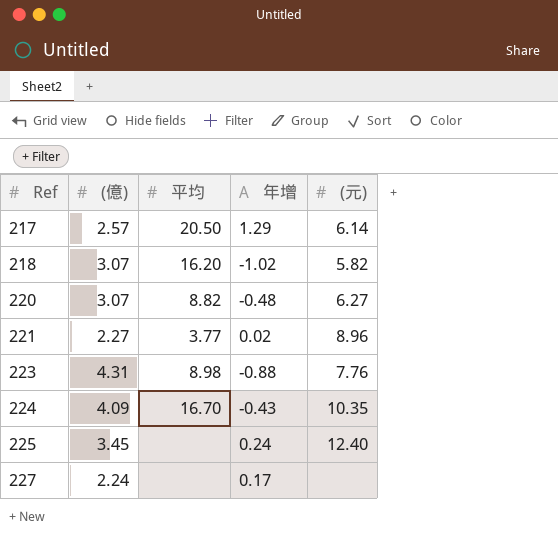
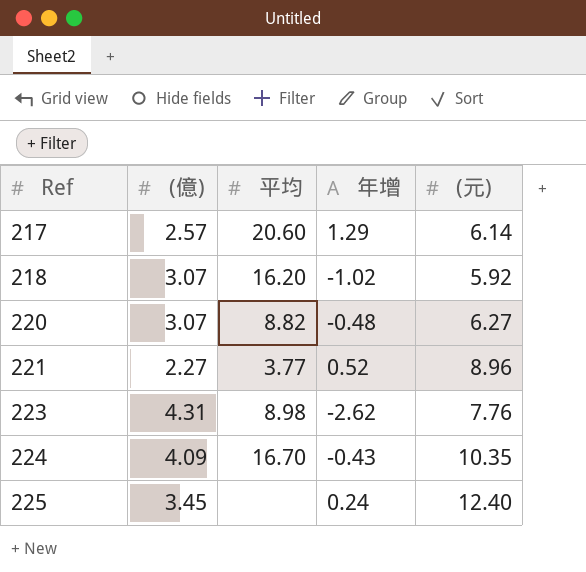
row 227: 2.24 | none | 0.17 | none -> none
217 | 平均: 20.50 -> 20.60
218 | (元): 5.82 -> 5.92
221 | 年增: 0.02 -> 0.52
223 | 年增: -0.88 -> -2.62

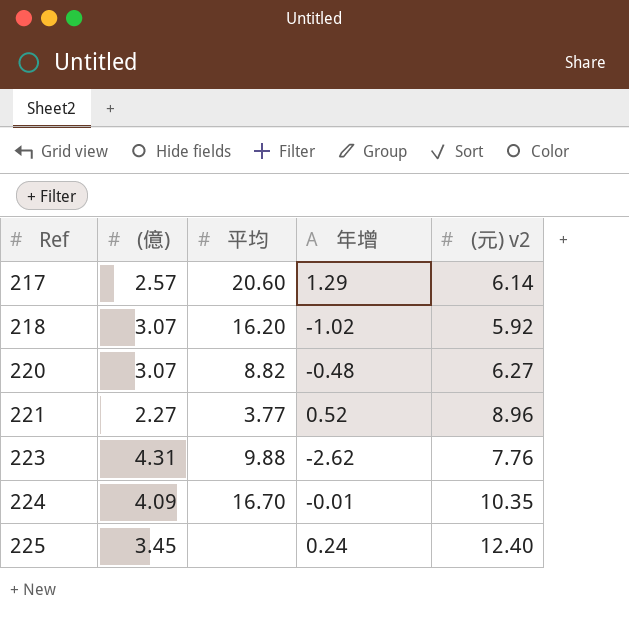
column name: (元) -> (元) v2
223 | 平均: 8.98 -> 9.88
224 | 年增: -0.43 -> -0.01

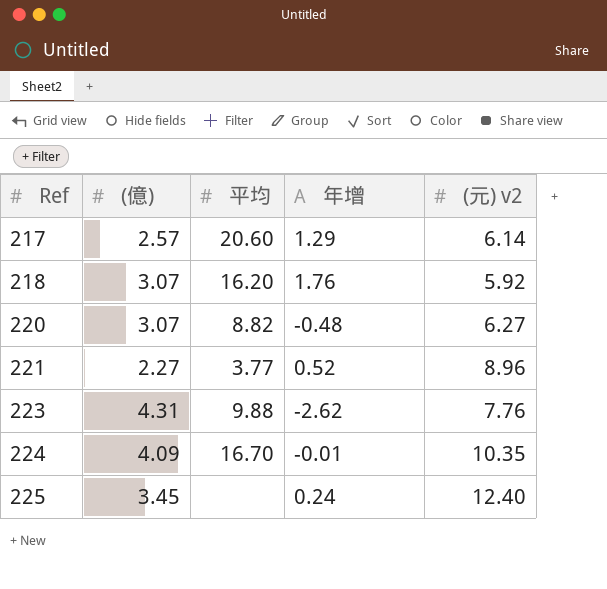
218 | 年增: -1.02 -> 1.76

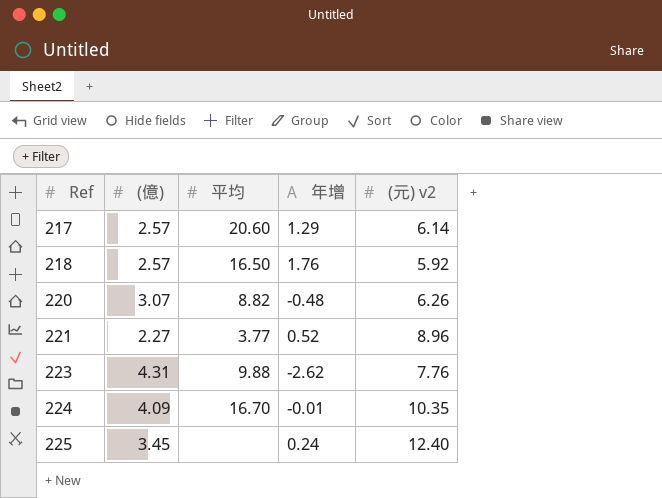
218 | (億): 3.07 -> 2.57
218 | 平均: 16.20 -> 16.50
220 | (元) v2: 6.27 -> 6.26

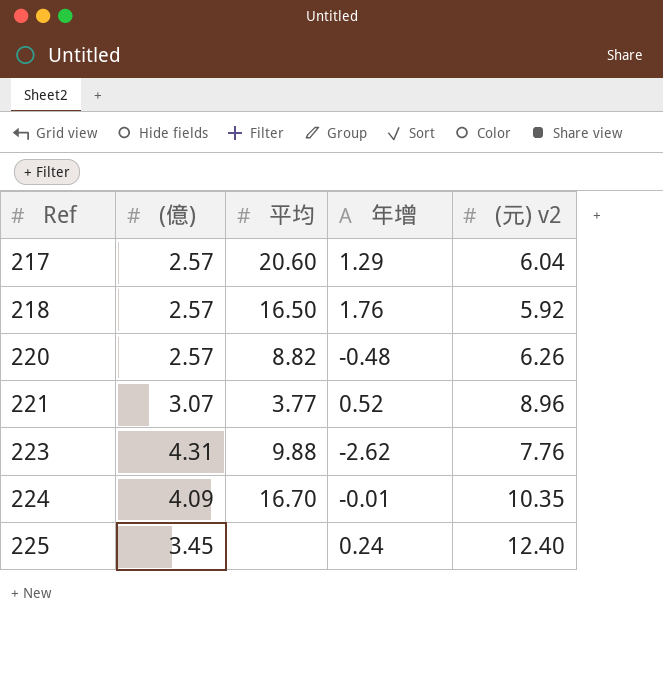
217 | (元) v2: 6.14 -> 6.04
220 | (億): 3.07 -> 2.57
221 | (億): 2.27 -> 3.07

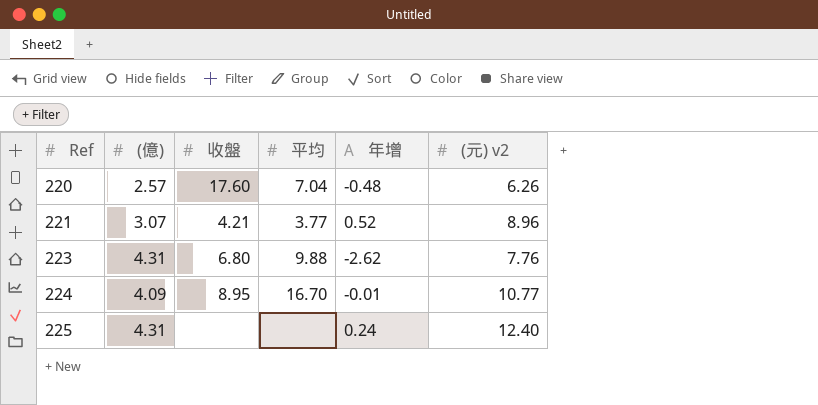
column 收盤 | position: none -> 3
row 217: 2.57 | 20.60 | 1.29 | 6.04 -> none
row 218: 2.57 | 16.50 | 1.76 | 5.92 -> none
220 | 平均: 8.82 -> 7.04
224 | (元) v2: 10.35 -> 10.77
225 | (億): 3.45 -> 4.31

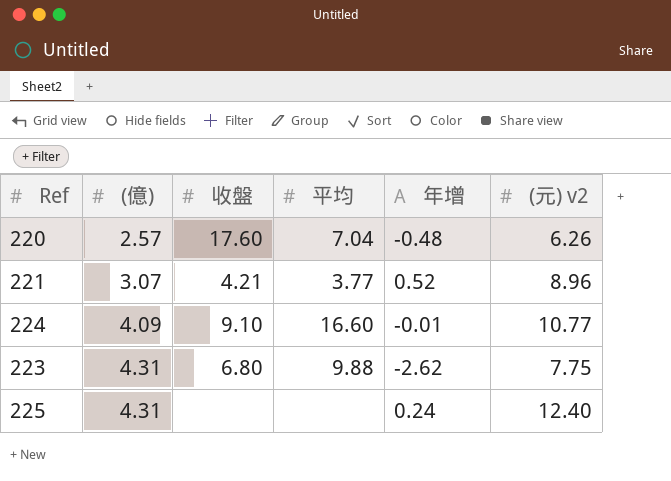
row order: Ref ascending -> (億) ascending
224 | 收盤: 8.95 -> 9.10
224 | 平均: 16.70 -> 16.60
223 | (元) v2: 7.76 -> 7.75

